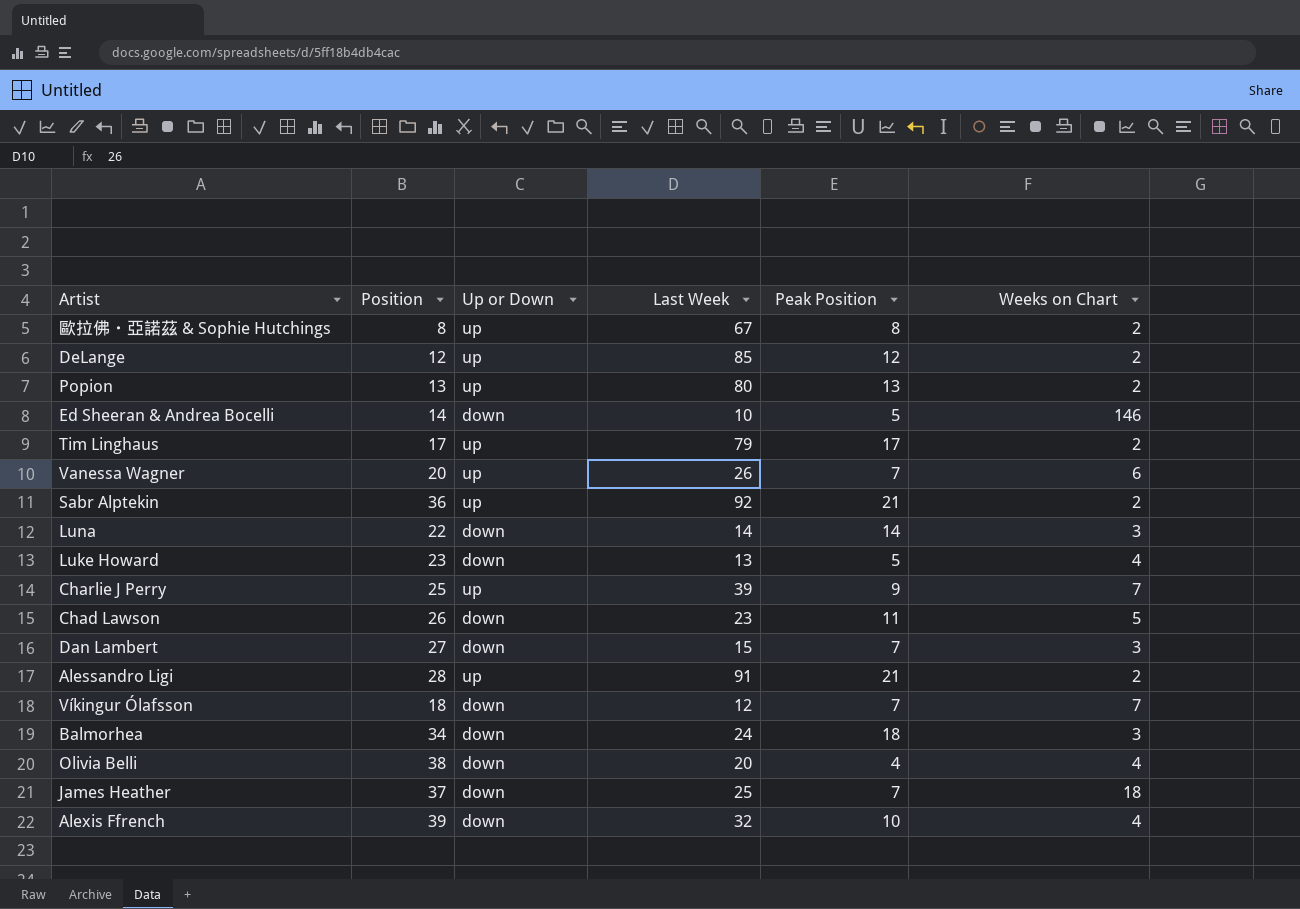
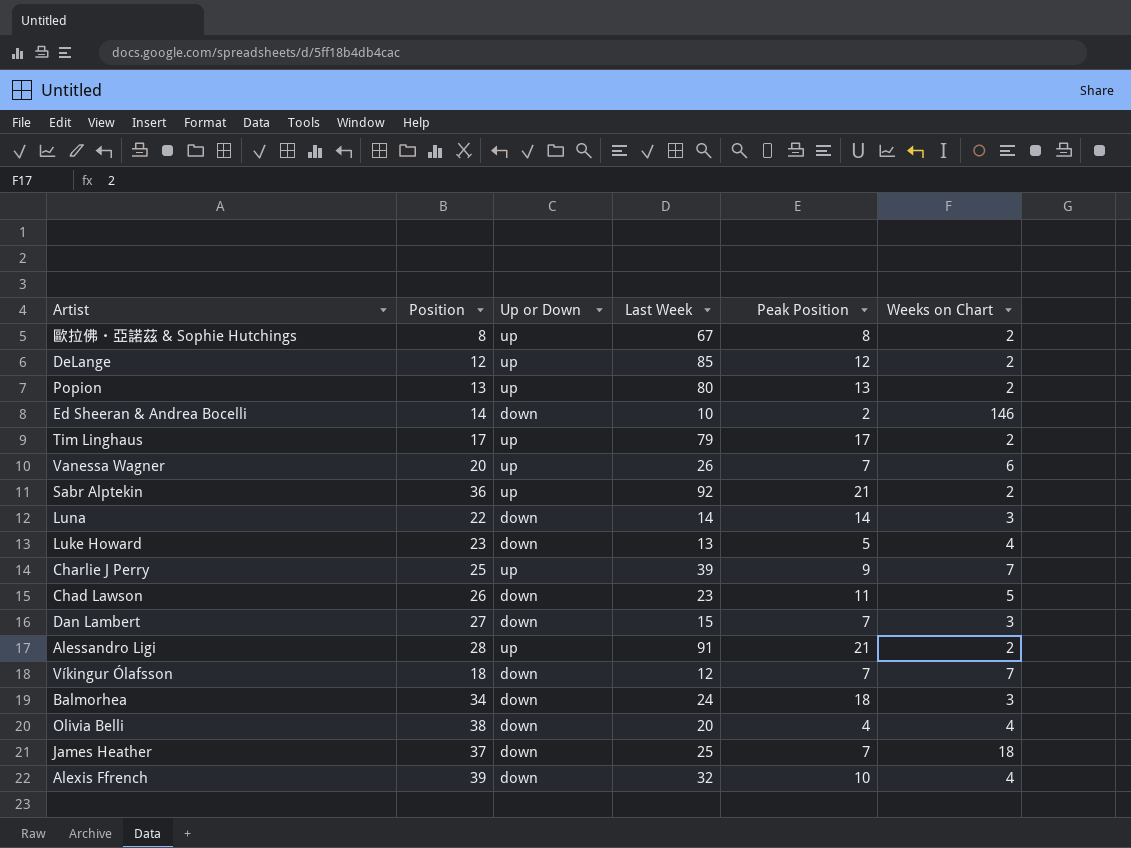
Ed Sheeran & Andrea Bocelli | Peak Position: 5 -> 2

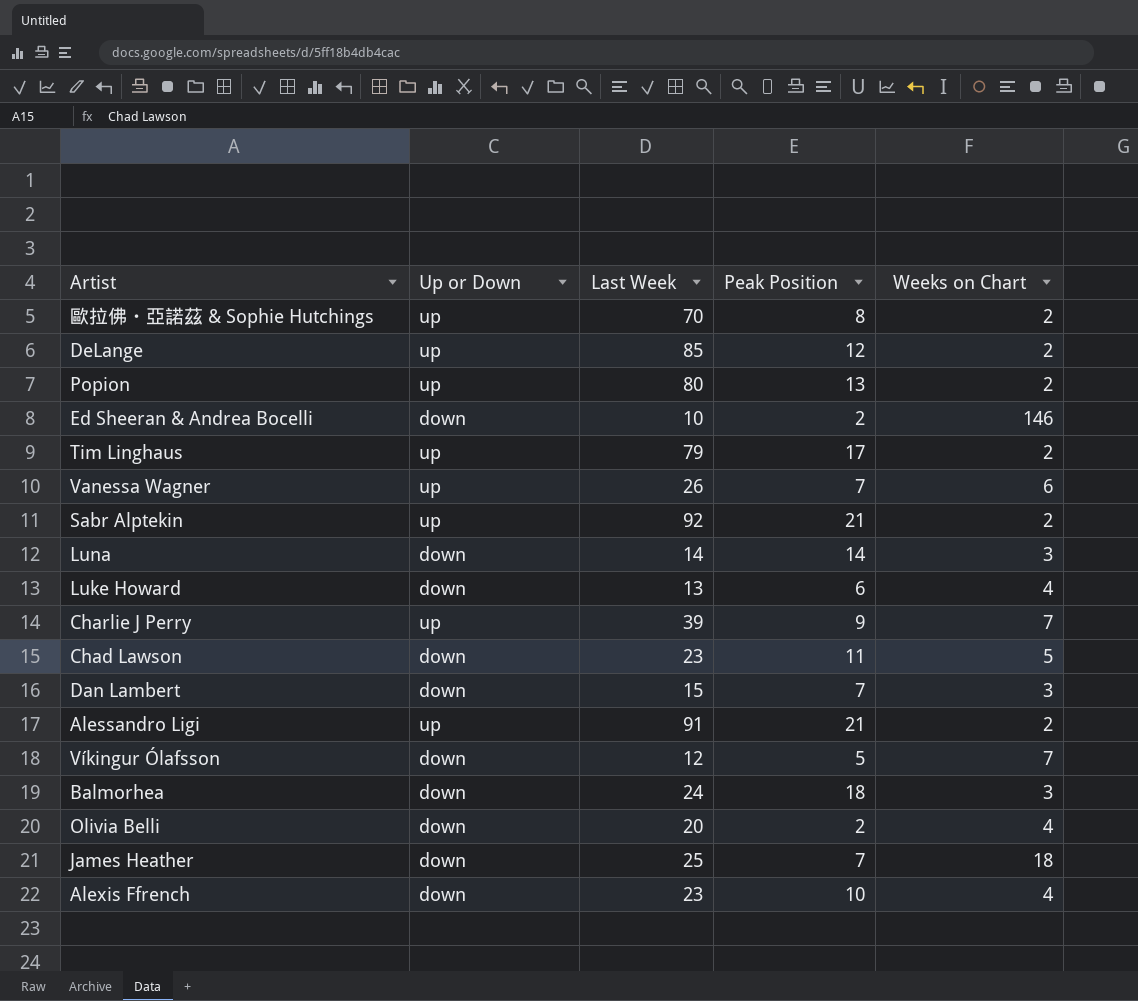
column Position | position: 2 -> none
歐拉佛・亞諾茲 & Sophie Hutchings | Last Week: 67 -> 70
Luke Howard | Peak Position: 5 -> 6
Víkingur Ólafsson | Peak Position: 7 -> 5
Olivia Belli | Peak Position: 4 -> 2
Alexis Ffrench | Last Week: 32 -> 23

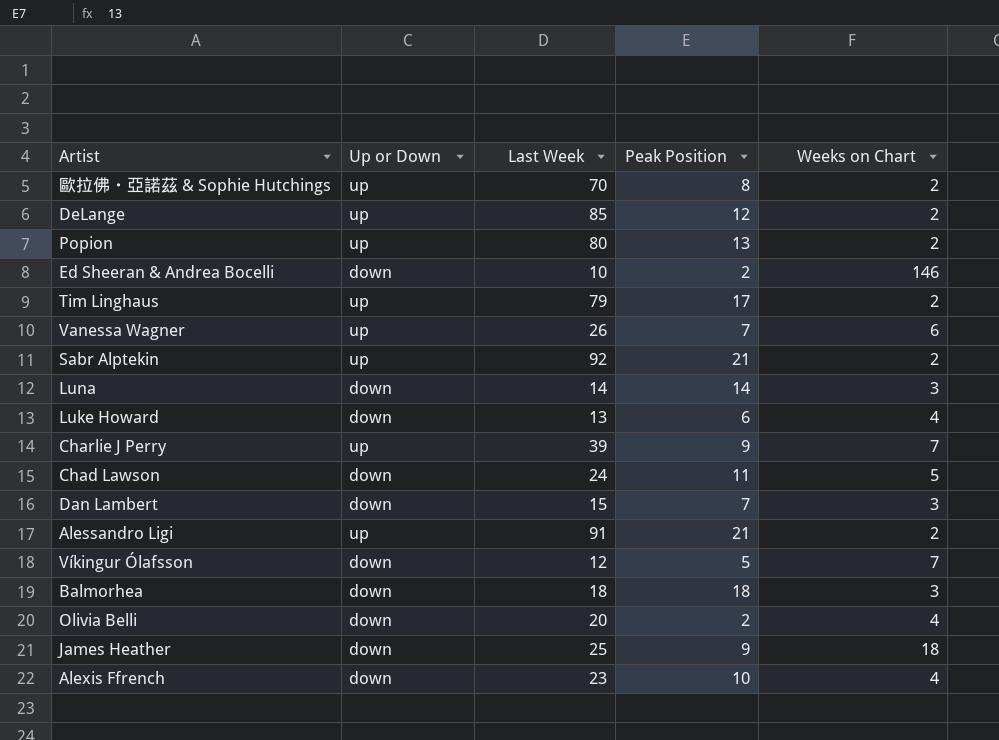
Chad Lawson | Last Week: 23 -> 24
Balmorhea | Last Week: 24 -> 18
James Heather | Peak Position: 7 -> 9

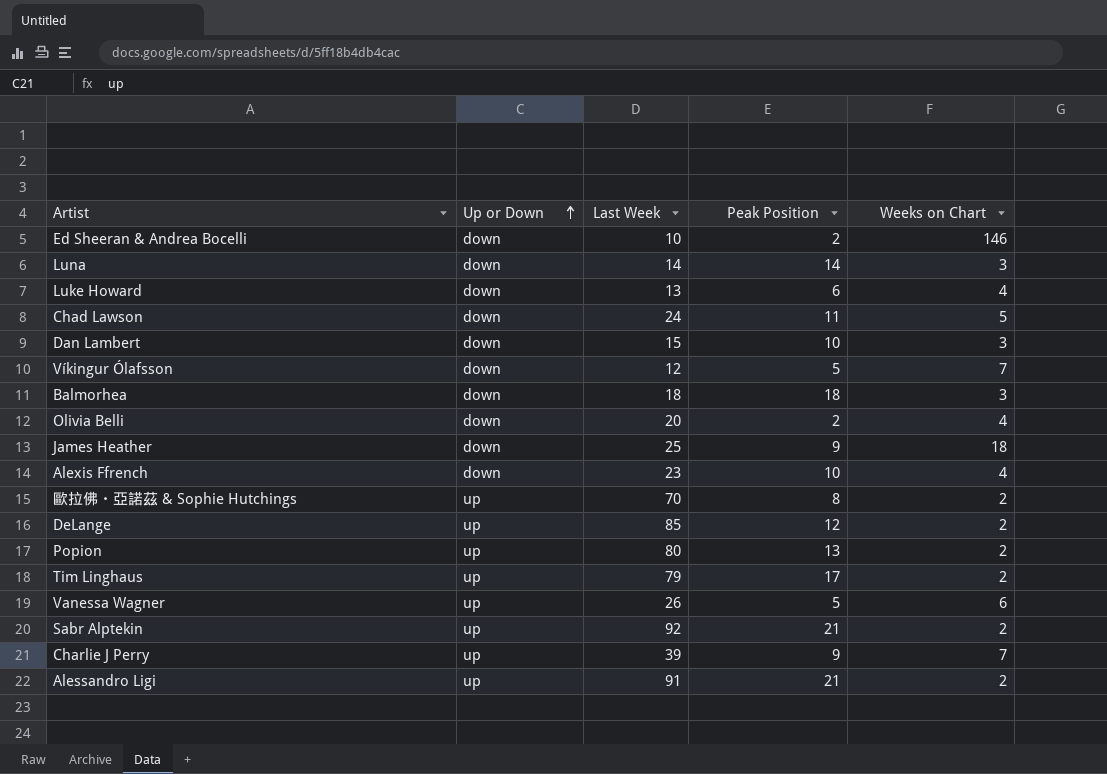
row order: none -> Up or Down ascending
Dan Lambert | Peak Position: 7 -> 10
Vanessa Wagner | Peak Position: 7 -> 5

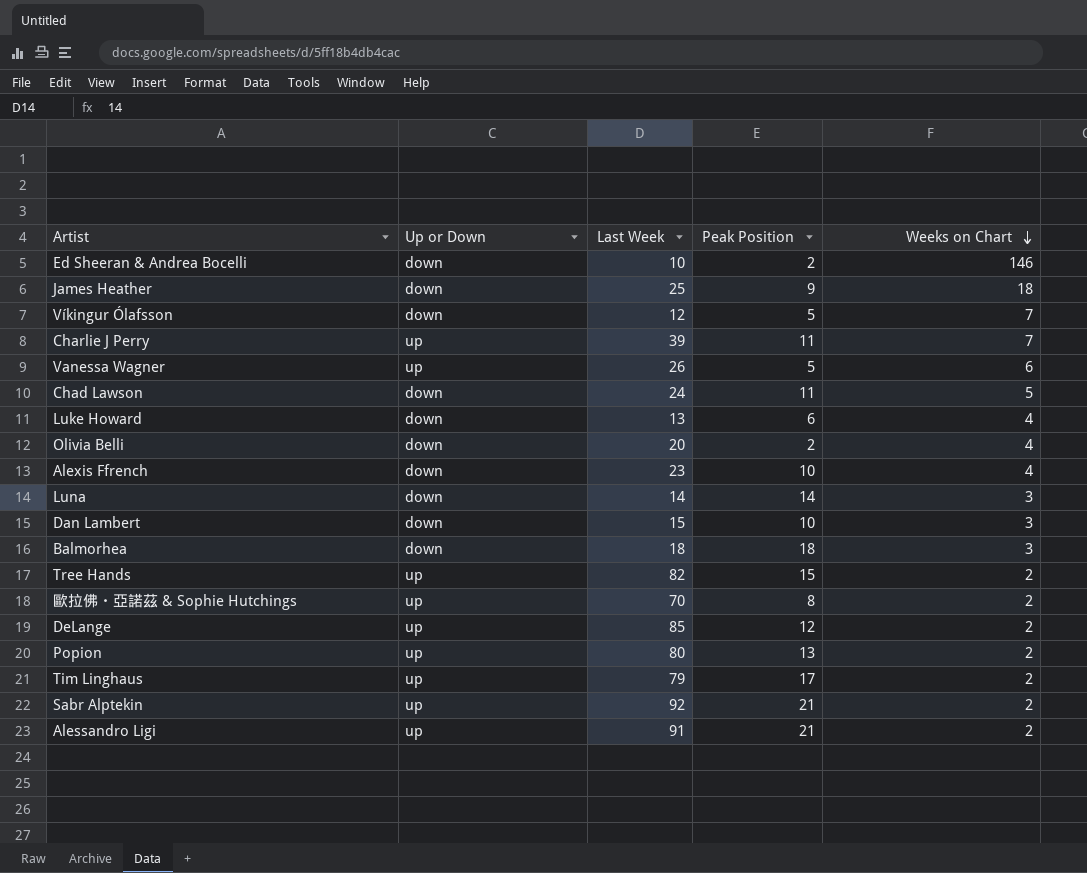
row order: Up or Down ascending -> Weeks on Chart descending
Charlie J Perry | Peak Position: 9 -> 11
row Tree Hands: none -> up | 82 | 15 | 2

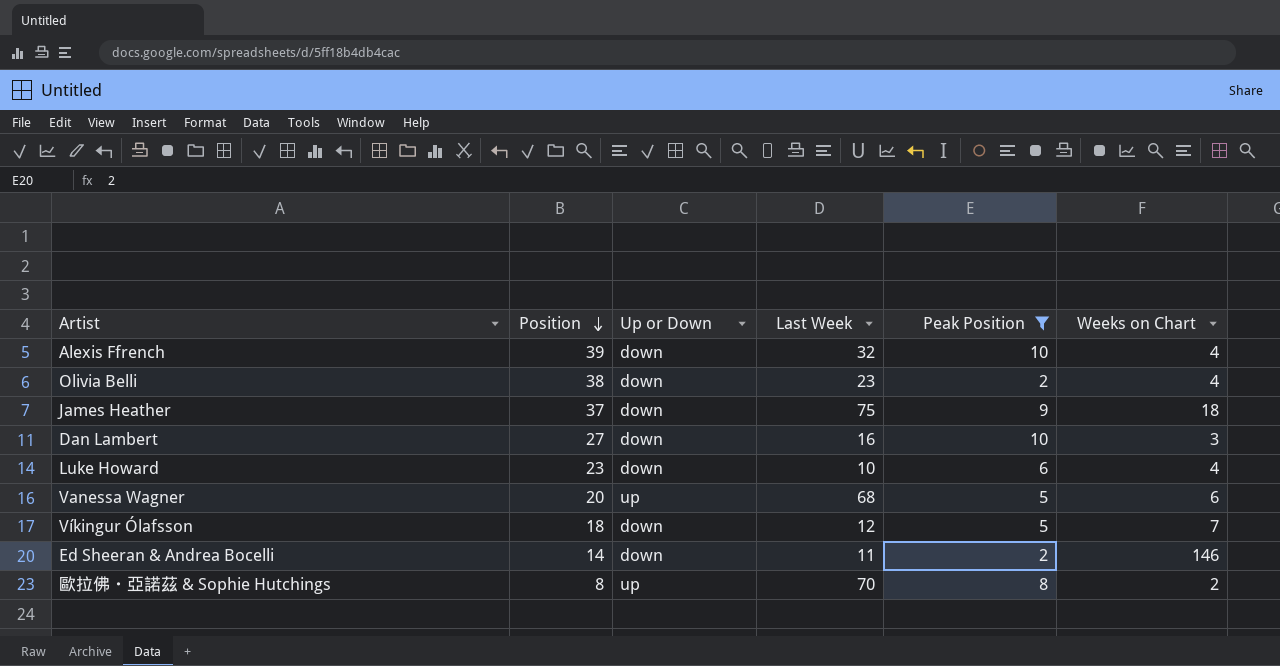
filter: none -> Peak Position <= 10
row order: Weeks on Chart descending -> Position descending
column Position | position: none -> 2
Alexis Ffrench | Last Week: 23 -> 32
Olivia Belli | Last Week: 20 -> 23
James Heather | Last Week: 25 -> 75
Dan Lambert | Last Week: 15 -> 16
Luke Howard | Last Week: 13 -> 10
Vanessa Wagner | Last Week: 26 -> 68
Ed Sheeran & Andrea Bocelli | Last Week: 10 -> 11

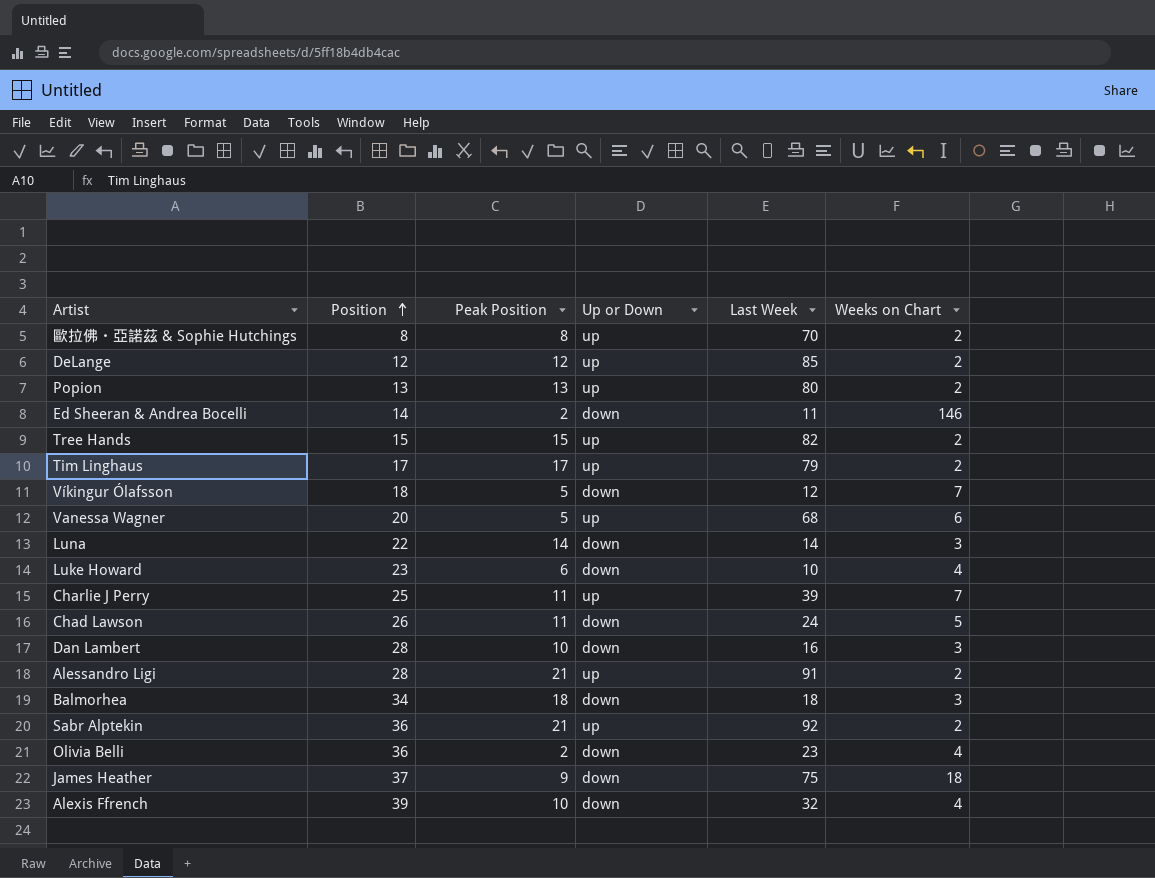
filter: Peak Position <= 10 -> none
row order: Position descending -> Position ascending
column Peak Position | position: 5 -> 3
Dan Lambert | Position: 27 -> 28
Olivia Belli | Position: 38 -> 36

